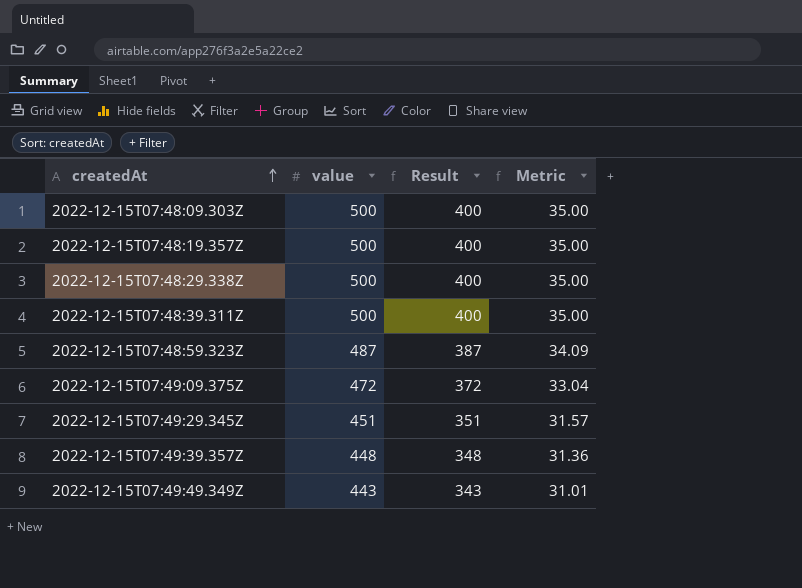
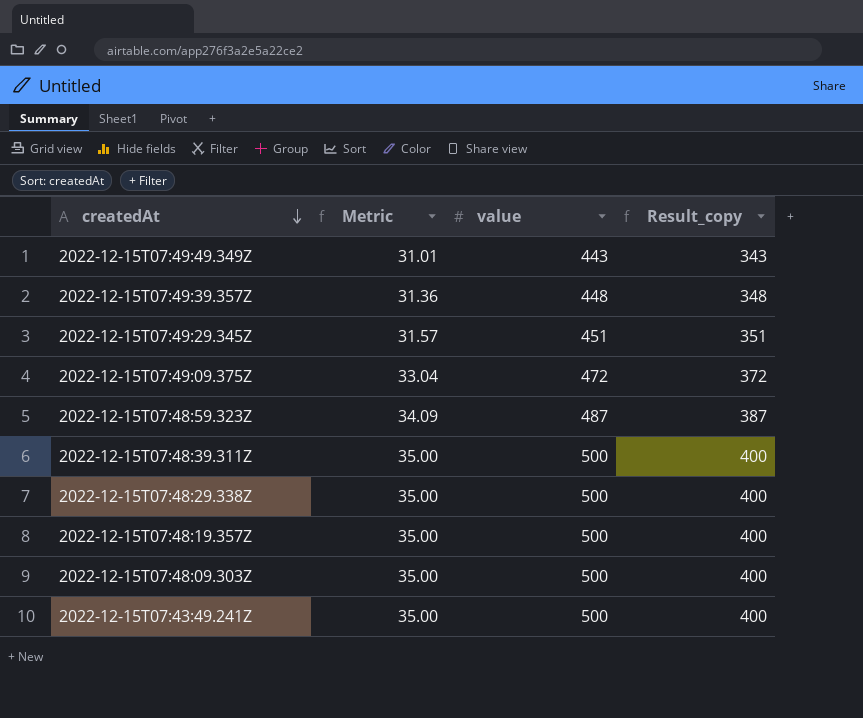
row order: createdAt ascending -> createdAt descending
column Metric | position: 4 -> 2
column name: Result -> Result_copy
row 2022-12-15T07:43:49.241Z: none -> 35.00 | 500 | 400

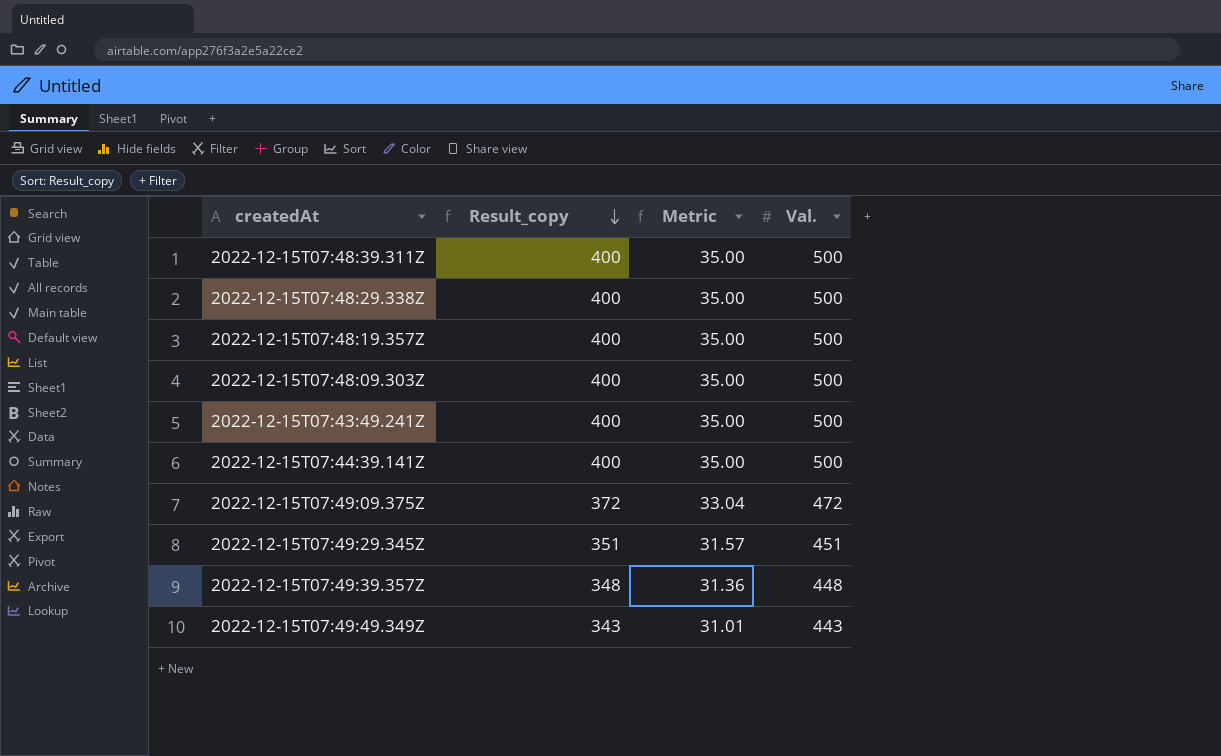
row order: createdAt descending -> Result_copy descending
column Result_copy | position: 4 -> 2
column name: value -> Val.
row 2022-12-15T07:48:59.323Z: 34.09 | 487 | 387 -> none
row 2022-12-15T07:44:39.141Z: none -> 400 | 35.00 | 500

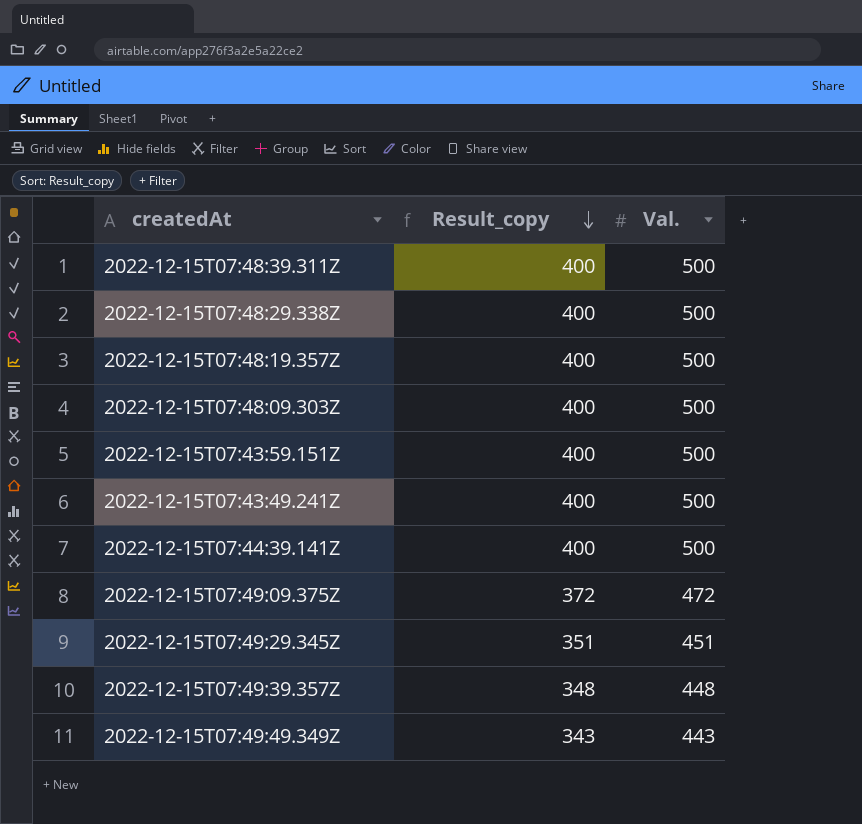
column Metric | formula: [Val.] * 0.07 -> none
row 2022-12-15T07:43:59.151Z: none -> 400 | 500

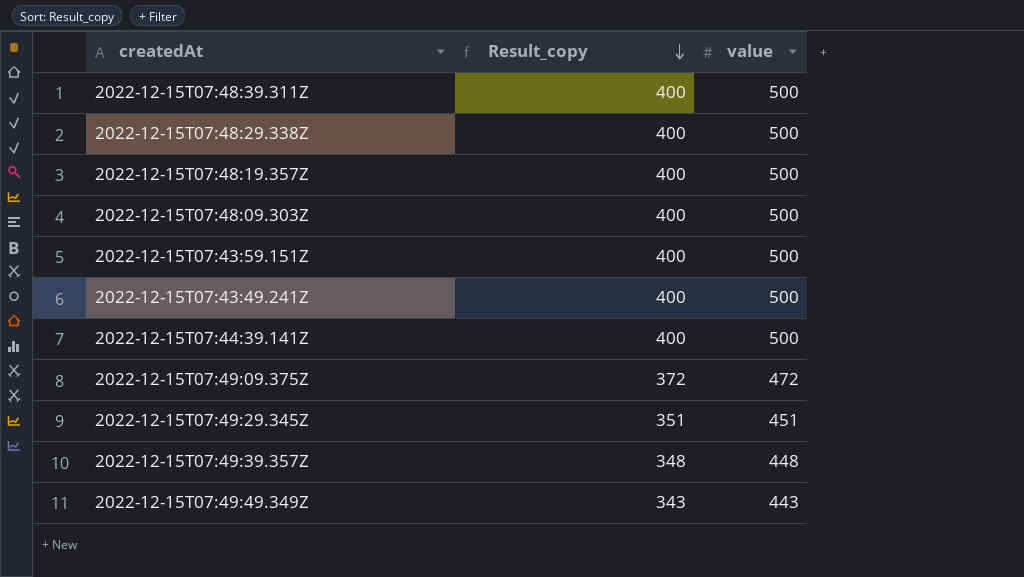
column name: Val. -> value

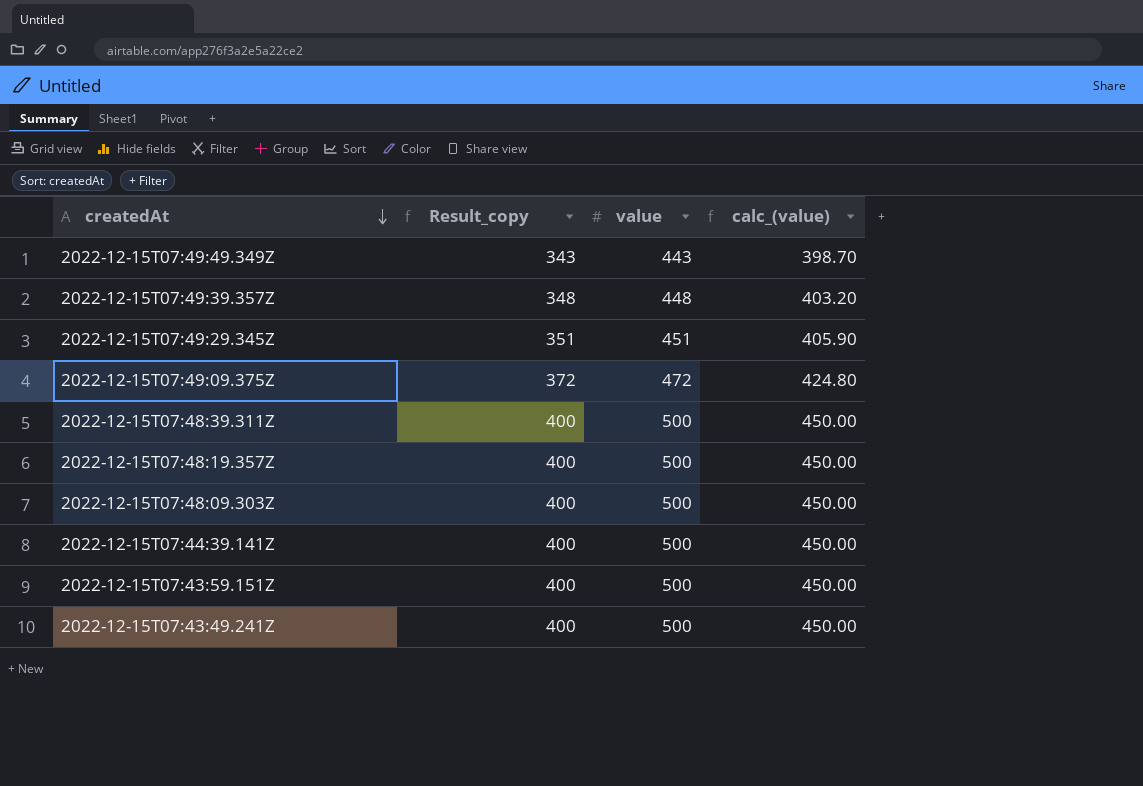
row order: Result_copy descending -> createdAt descending
column calc_(value) | formula: none -> [value] * 0.9
row 2022-12-15T07:48:29.338Z: 400 | 500 -> none

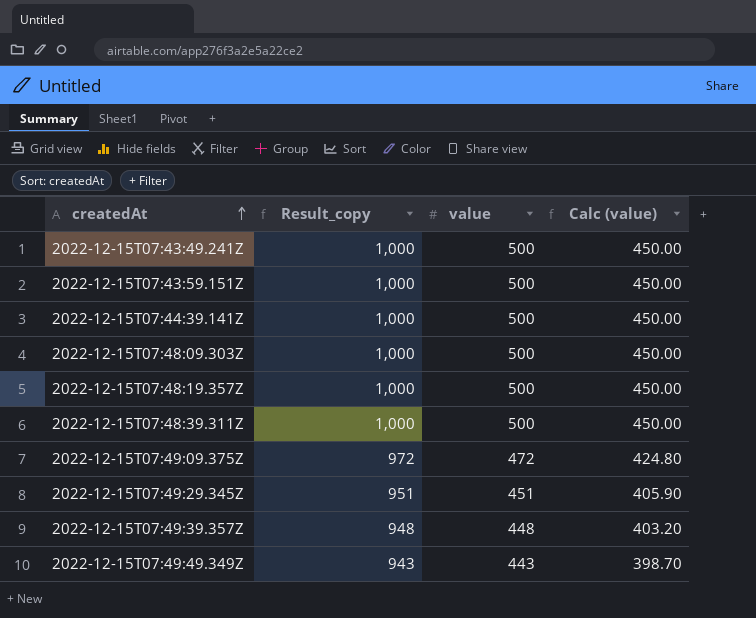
row order: createdAt descending -> createdAt ascending
column Result_copy | formula: [value] - 100 -> [value] + 500
column name: calc_(value) -> Calc (value)

